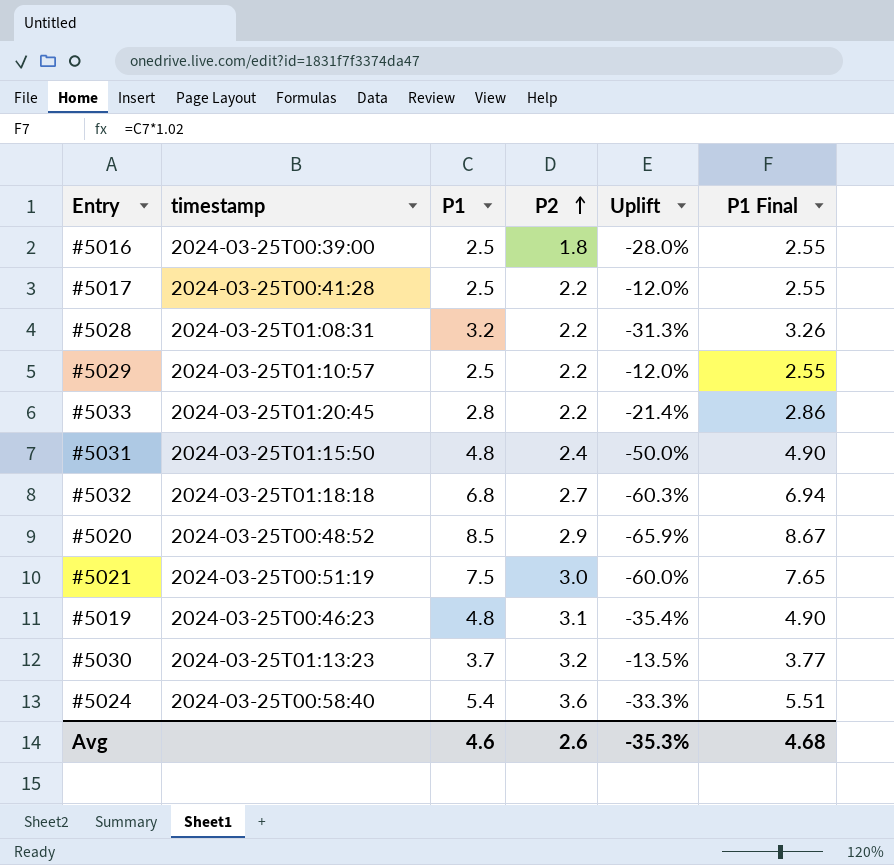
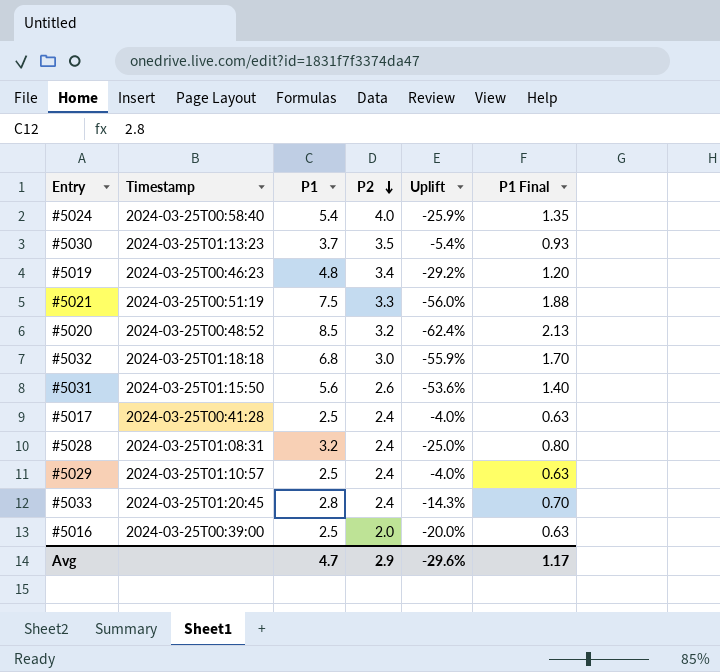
row order: P2 ascending -> P2 descending
column name: timestamp -> Timestamp
column P1 Final | formula: [P1] * 1.02 -> [P1] * 0.25
#5024 | P2: 3.6 -> 4.0
#5024 | Uplift: -33.3% -> -25.9%
#5030 | P2: 3.2 -> 3.5
#5030 | Uplift: -13.5% -> -5.4%
#5019 | P2: 3.1 -> 3.4
#5019 | Uplift: -35.4% -> -29.2%
#5021 | P2: 3.0 -> 3.3
#5021 | Uplift: -60.0% -> -56.0%
#5020 | P2: 2.9 -> 3.2
#5020 | Uplift: -65.9% -> -62.4%
#5032 | P2: 2.7 -> 3.0
#5032 | Uplift: -60.3% -> -55.9%
#5031 | P1: 4.8 -> 5.6
#5031 | P2: 2.4 -> 2.6
#5031 | Uplift: -50.0% -> -53.6%
#5017 | P2: 2.2 -> 2.4
#5017 | Uplift: -12.0% -> -4.0%
#5028 | P2: 2.2 -> 2.4
#5028 | Uplift: -31.3% -> -25.0%
#5029 | P2: 2.2 -> 2.4
#5029 | Uplift: -12.0% -> -4.0%
#5033 | P2: 2.2 -> 2.4
#5033 | Uplift: -21.4% -> -14.3%
#5016 | P2: 1.8 -> 2.0
#5016 | Uplift: -28.0% -> -20.0%
Avg | P1: 4.6 -> 4.7
Avg | P2: 2.6 -> 2.9
Avg | Uplift: -35.3% -> -29.6%
Avg | P1 Final: 4.68 -> 1.17

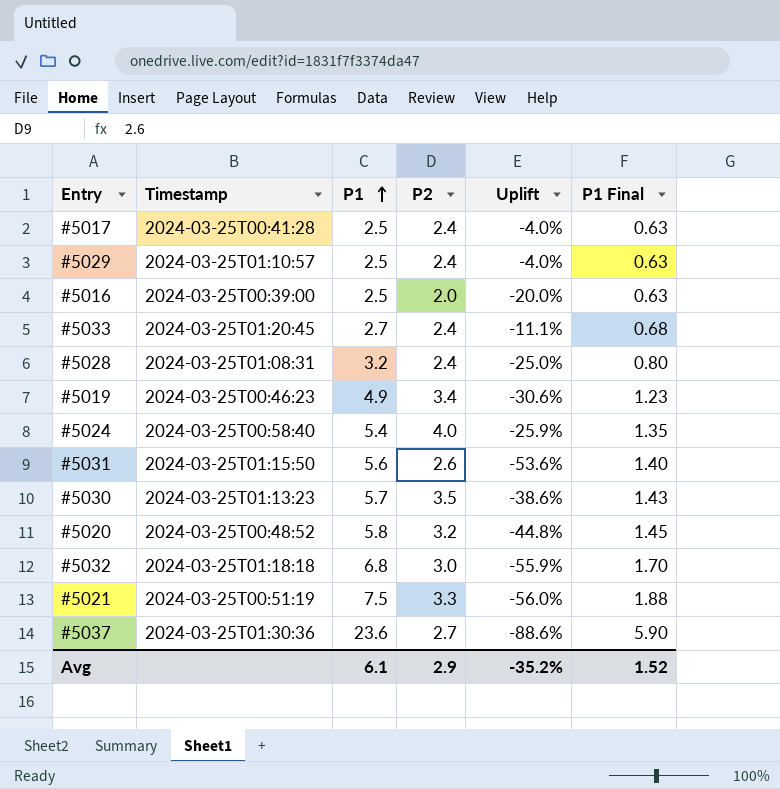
row order: P2 descending -> P1 ascending
#5033 | P1: 2.8 -> 2.7
#5033 | Uplift: -14.3% -> -11.1%
#5033 | P1 Final: 0.70 -> 0.68
#5019 | P1: 4.8 -> 4.9
#5019 | Uplift: -29.2% -> -30.6%
#5019 | P1 Final: 1.20 -> 1.23
#5030 | P1: 3.7 -> 5.7
#5030 | Uplift: -5.4% -> -38.6%
#5030 | P1 Final: 0.93 -> 1.43
#5020 | P1: 8.5 -> 5.8
#5020 | Uplift: -62.4% -> -44.8%
#5020 | P1 Final: 2.13 -> 1.45
row #5037: none -> 2024-03-25T01:30:36 | 23.6 | 2.7 | -88.6% | 5.90
Avg | P1: 4.7 -> 6.1
Avg | Uplift: -29.6% -> -35.2%
Avg | P1 Final: 1.17 -> 1.52

